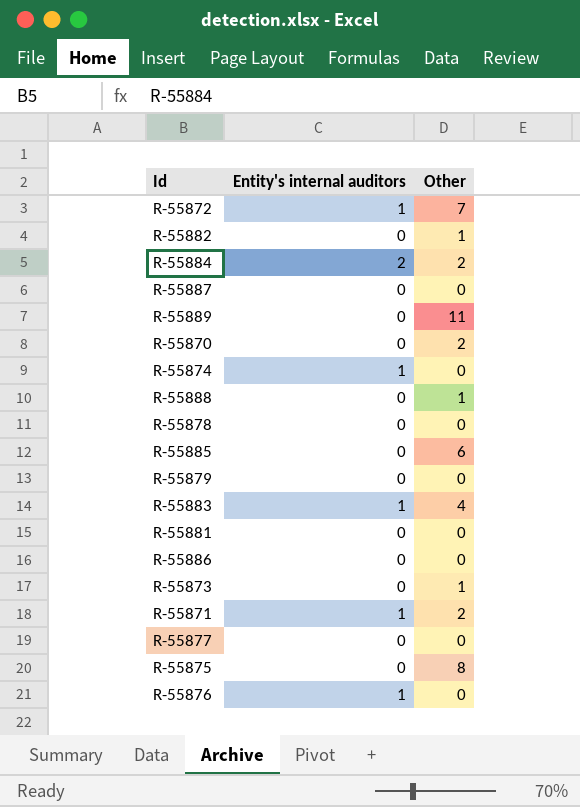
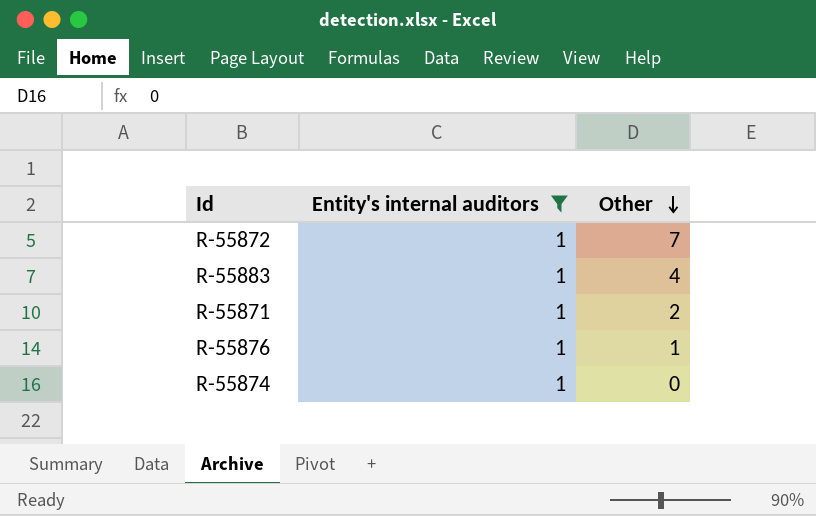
filter: none -> Entity's internal auditors = 1
row order: none -> Other descending
R-55876 | Other: 0 -> 1

